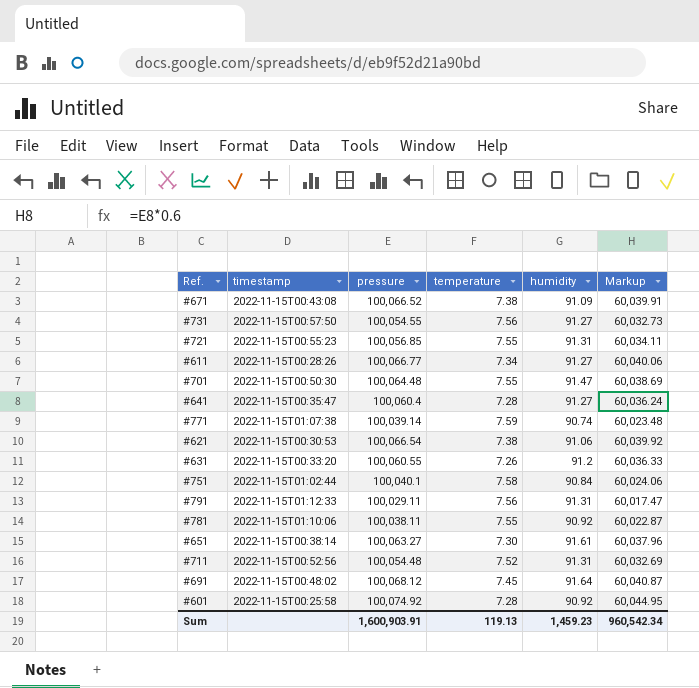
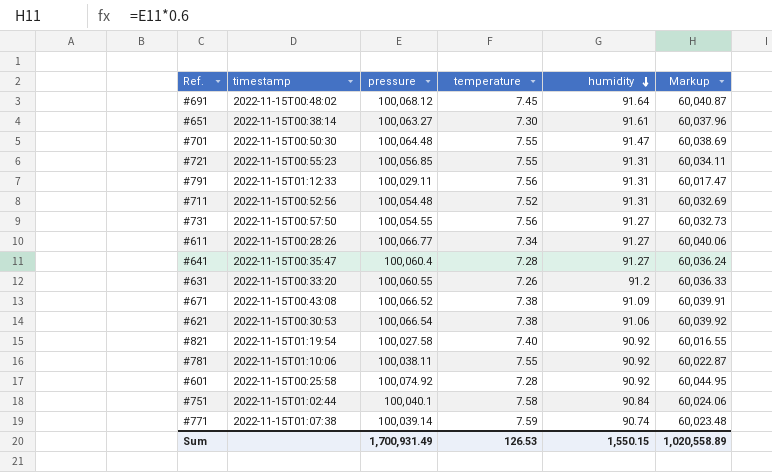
row order: none -> humidity descending
row #821: none -> 2022-11-15T01:19:54 | 100,027.58 | 7.40 | 90.92 | 60,016.55
Sum | pressure: 1,600,903.91 -> 1,700,931.49
Sum | temperature: 119.13 -> 126.53
Sum | humidity: 1,459.23 -> 1,550.15
Sum | Markup: 960,542.34 -> 1,020,558.89

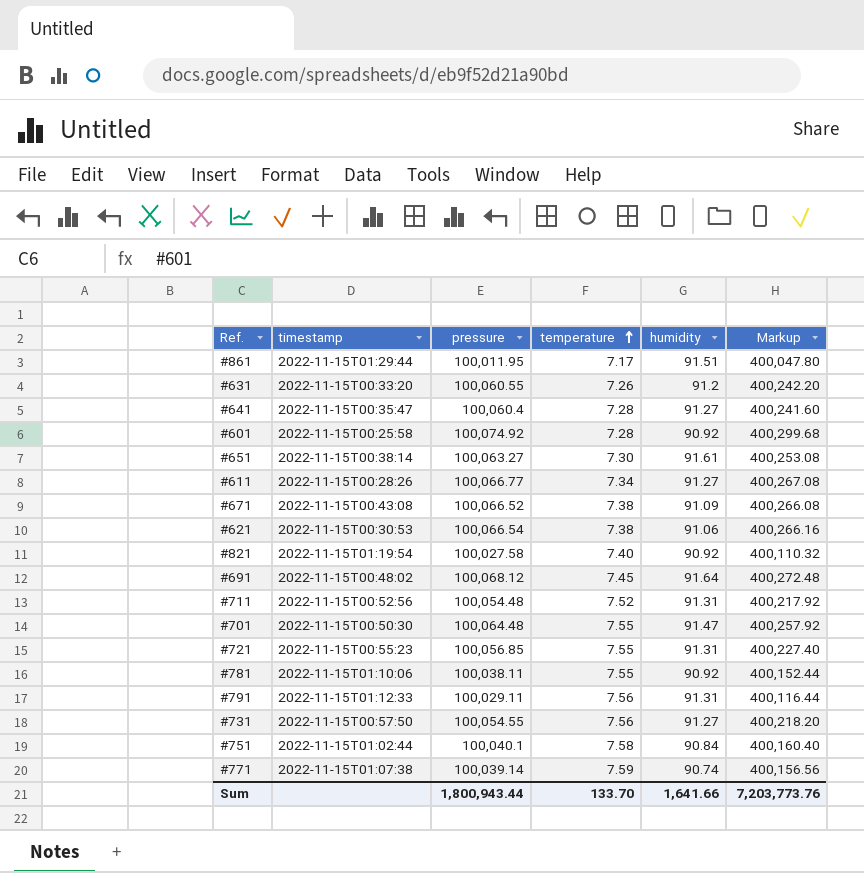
row order: humidity descending -> temperature ascending
column Markup | formula: [pressure] * 0.6 -> [pressure] * 4
row #861: none -> 2022-11-15T01:29:44 | 100,011.95 | 7.17 | 91.51 | 400,047.80
Sum | pressure: 1,700,931.49 -> 1,800,943.44
Sum | temperature: 126.53 -> 133.70
Sum | humidity: 1,550.15 -> 1,641.66
Sum | Markup: 1,020,558.89 -> 7,203,773.76

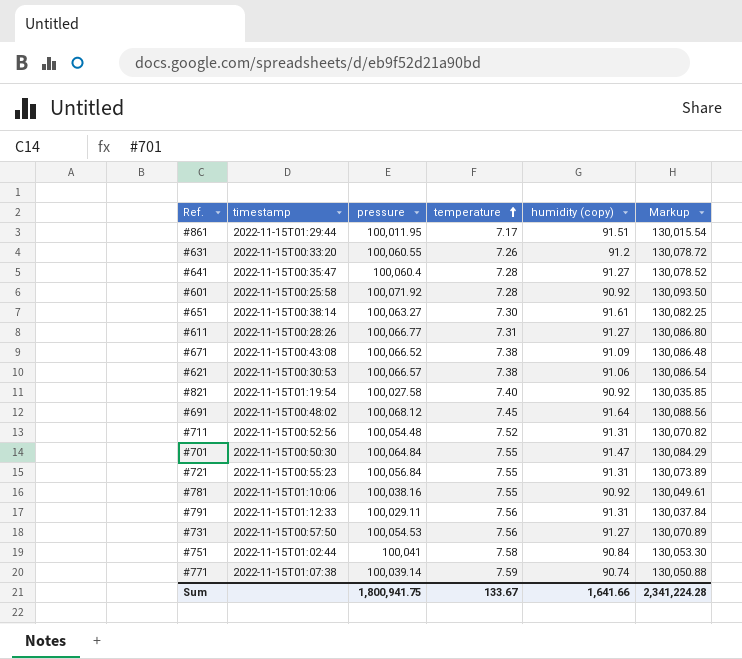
column name: humidity -> humidity (copy)
column Markup | formula: [pressure] * 4 -> [pressure] * 1.3
#601 | pressure: 100,074.92 -> 100,071.92
#611 | temperature: 7.34 -> 7.31
#621 | pressure: 100,066.54 -> 100,066.57
#701 | pressure: 100,064.48 -> 100,064.84
#721 | pressure: 100,056.85 -> 100,056.84
#781 | pressure: 100,038.11 -> 100,038.16
#731 | pressure: 100,054.55 -> 100,054.53
#751 | pressure: 100,040.1 -> 100,041
Sum | pressure: 1,800,943.44 -> 1,800,941.75
Sum | temperature: 133.70 -> 133.67
Sum | Markup: 7,203,773.76 -> 2,341,224.28

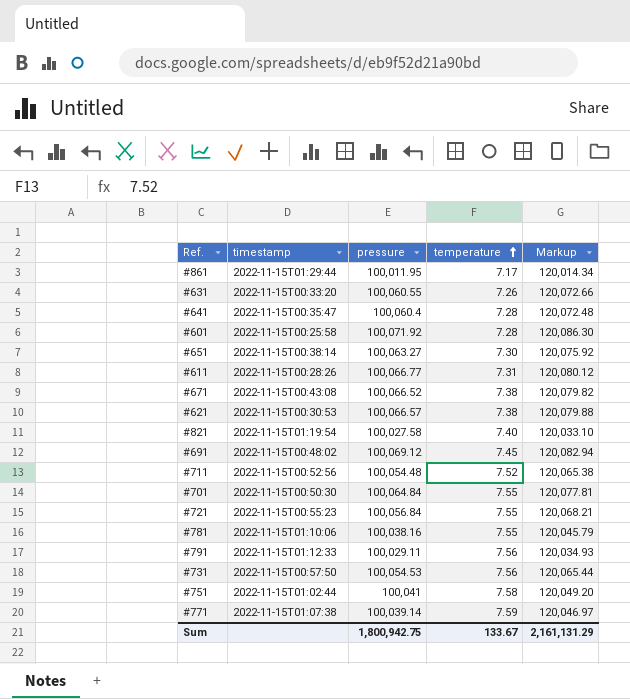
column humidity (copy) | position: 5 -> none
column Markup | formula: [pressure] * 1.3 -> [pressure] * 1.2
#691 | pressure: 100,068.12 -> 100,069.12
Sum | pressure: 1,800,941.75 -> 1,800,942.75
Sum | Markup: 2,341,224.28 -> 2,161,131.29

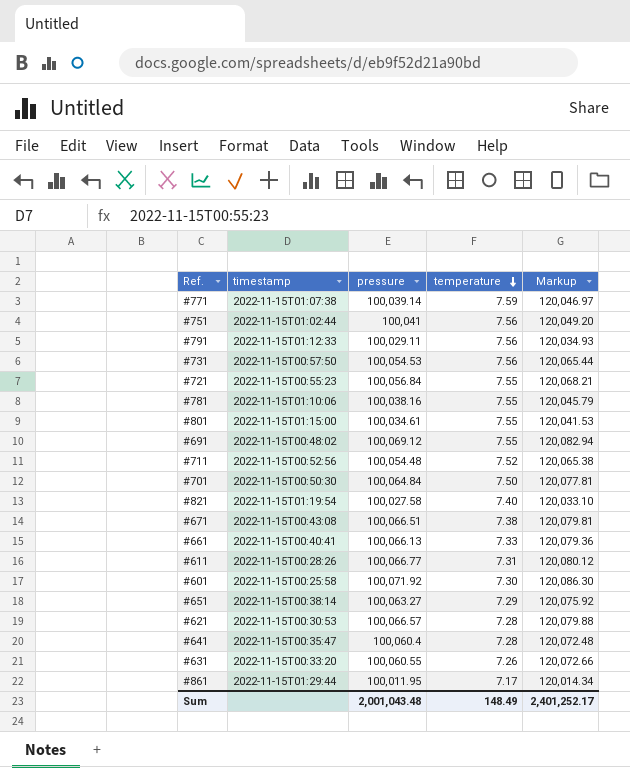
row order: temperature ascending -> temperature descending
#751 | temperature: 7.58 -> 7.56
row #801: none -> 2022-11-15T01:15:00 | 100,034.61 | 7.55 | 120,041.53
#691 | temperature: 7.45 -> 7.55
#701 | temperature: 7.55 -> 7.50
#671 | pressure: 100,066.52 -> 100,066.51
#671 | Markup: 120,079.82 -> 120,079.81
row #661: none -> 2022-11-15T00:40:41 | 100,066.13 | 7.33 | 120,079.36
#601 | temperature: 7.28 -> 7.30
#651 | temperature: 7.30 -> 7.29
#621 | temperature: 7.38 -> 7.28
Sum | pressure: 1,800,942.75 -> 2,001,043.48
Sum | temperature: 133.67 -> 148.49
Sum | Markup: 2,161,131.29 -> 2,401,252.17

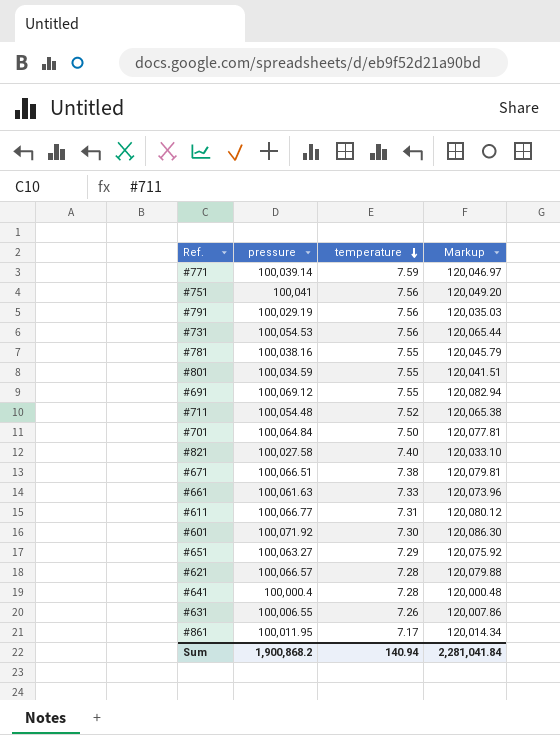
column timestamp | position: 2 -> none
row #721: 2022-11-15T00:55:23 | 100,056.84 | 7.55 | 120,068.21 -> none
#791 | pressure: 100,029.11 -> 100,029.19
#791 | Markup: 120,034.93 -> 120,035.03
#801 | pressure: 100,034.61 -> 100,034.59
#801 | Markup: 120,041.53 -> 120,041.51
#661 | pressure: 100,066.13 -> 100,061.63
#661 | Markup: 120,079.36 -> 120,073.96
#641 | pressure: 100,060.4 -> 100,000.4
#641 | Markup: 120,072.48 -> 120,000.48
#631 | pressure: 100,060.55 -> 100,006.55
#631 | Markup: 120,072.66 -> 120,007.86
Sum | pressure: 2,001,043.48 -> 1,900,868.2
Sum | temperature: 148.49 -> 140.94
Sum | Markup: 2,401,252.17 -> 2,281,041.84

